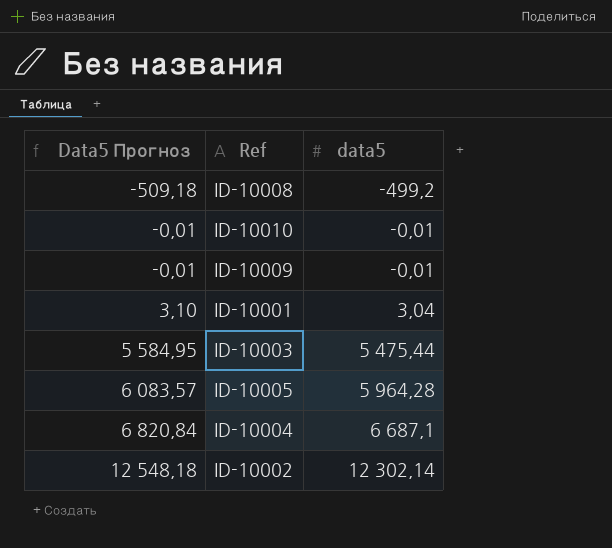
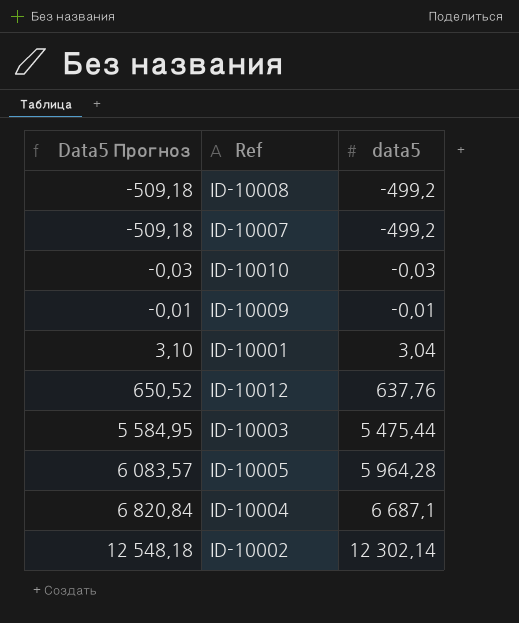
row ID-10007: none -> -509,18 | -499,2
ID-10010 | Data5 Прогноз: -0,01 -> -0,03
ID-10010 | data5: -0,01 -> -0,03
row ID-10012: none -> 650,52 | 637,76

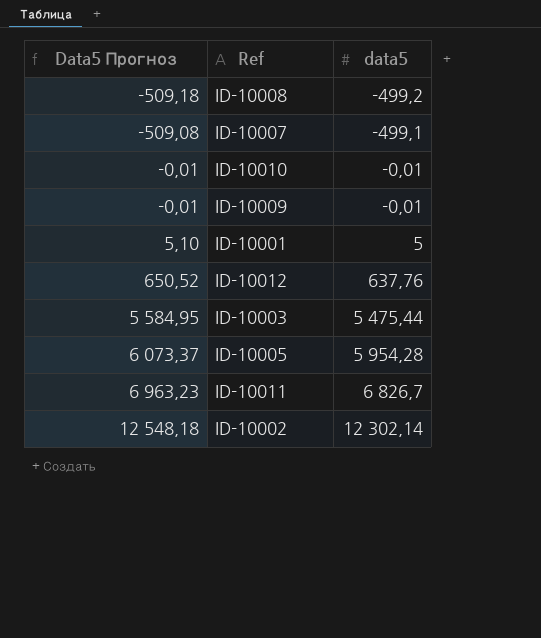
row ID-10004: 6 820,84 | 6 687,1 -> none
ID-10007 | Data5 Прогноз: -509,18 -> -509,08
ID-10007 | data5: -499,2 -> -499,1
ID-10010 | Data5 Прогноз: -0,03 -> -0,01
ID-10010 | data5: -0,03 -> -0,01
ID-10001 | Data5 Прогноз: 3,10 -> 5,10
ID-10001 | data5: 3,04 -> 5
ID-10005 | Data5 Прогноз: 6 083,57 -> 6 073,37
ID-10005 | data5: 5 964,28 -> 5 954,28
row ID-10011: none -> 6 963,23 | 6 826,7

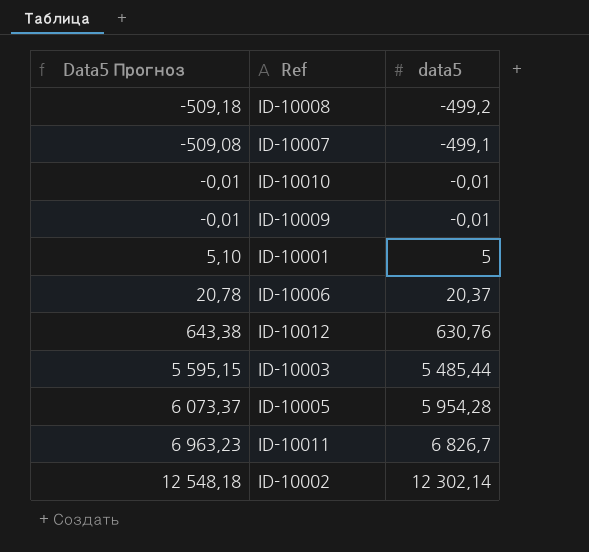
row ID-10006: none -> 20,78 | 20,37
ID-10012 | Data5 Прогноз: 650,52 -> 643,38
ID-10012 | data5: 637,76 -> 630,76
ID-10003 | Data5 Прогноз: 5 584,95 -> 5 595,15
ID-10003 | data5: 5 475,44 -> 5 485,44

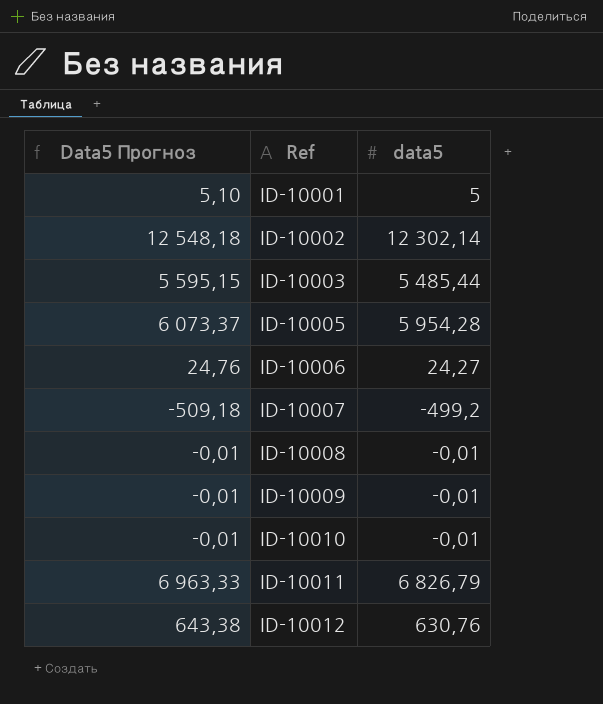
row order: Data5 Прогноз ascending -> Ref ascending
ID-10006 | Data5 Прогноз: 20,78 -> 24,76
ID-10006 | data5: 20,37 -> 24,27
ID-10007 | Data5 Прогноз: -509,08 -> -509,18
ID-10007 | data5: -499,1 -> -499,2
ID-10008 | Data5 Прогноз: -509,18 -> -0,01
ID-10008 | data5: -499,2 -> -0,01
ID-10011 | Data5 Прогноз: 6 963,23 -> 6 963,33
ID-10011 | data5: 6 826,7 -> 6 826,79

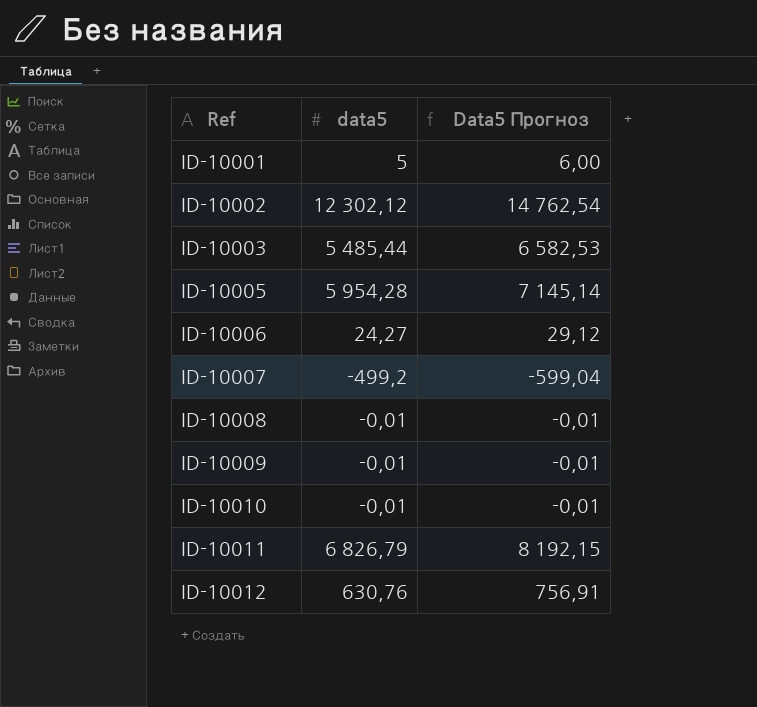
column Data5 Прогноз | formula: [data5] * 1,02 -> [data5] * 1,2
column Data5 Прогноз | position: 1 -> 3
ID-10002 | data5: 12 302,14 -> 12 302,12

